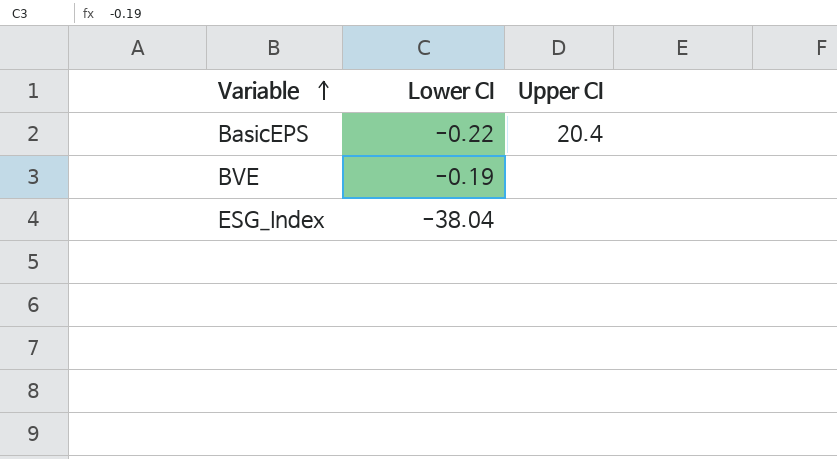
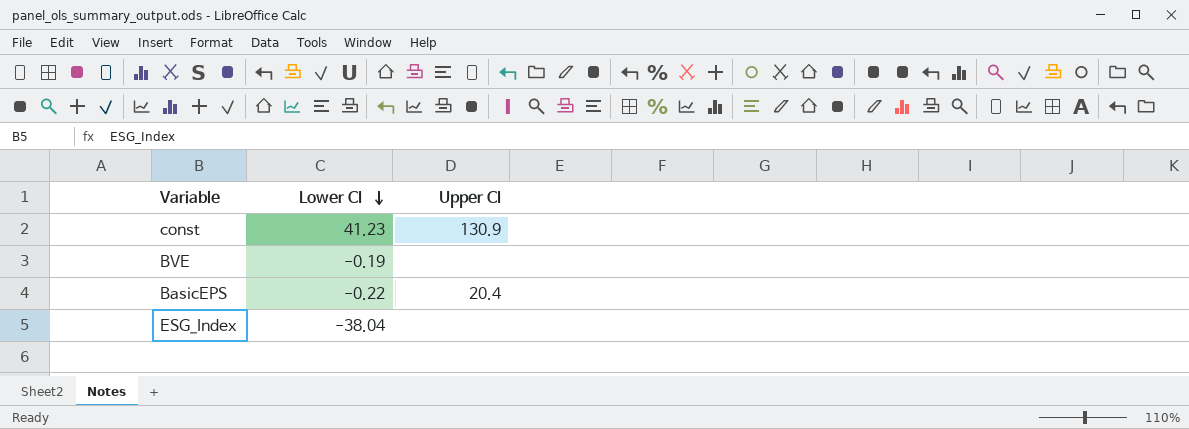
row order: Variable ascending -> Lower CI descending
row const: none -> 41.23 | 130.9

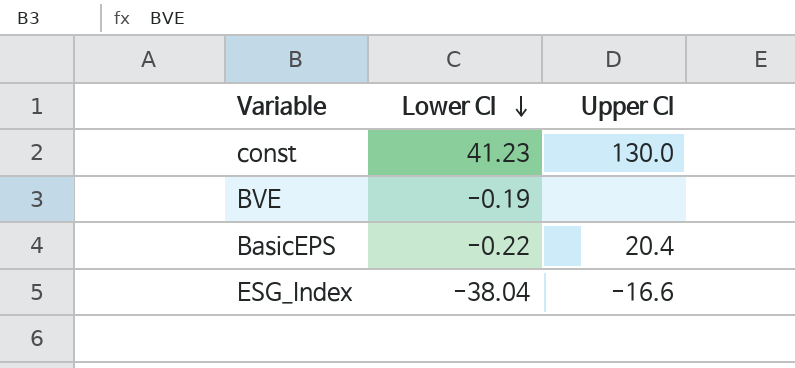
const | Upper CI: 130.9 -> 130.0
ESG_Index | Upper CI: none -> -16.6

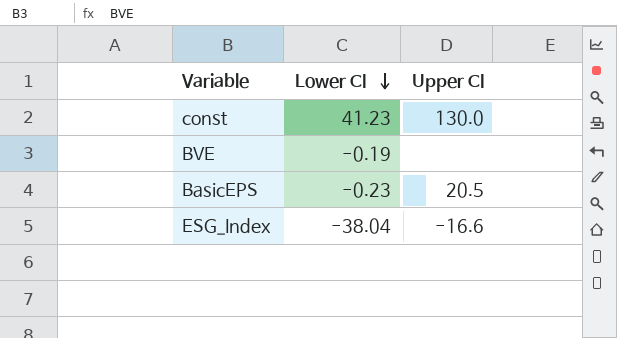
BasicEPS | Lower CI: -0.22 -> -0.23
BasicEPS | Upper CI: 20.4 -> 20.5

